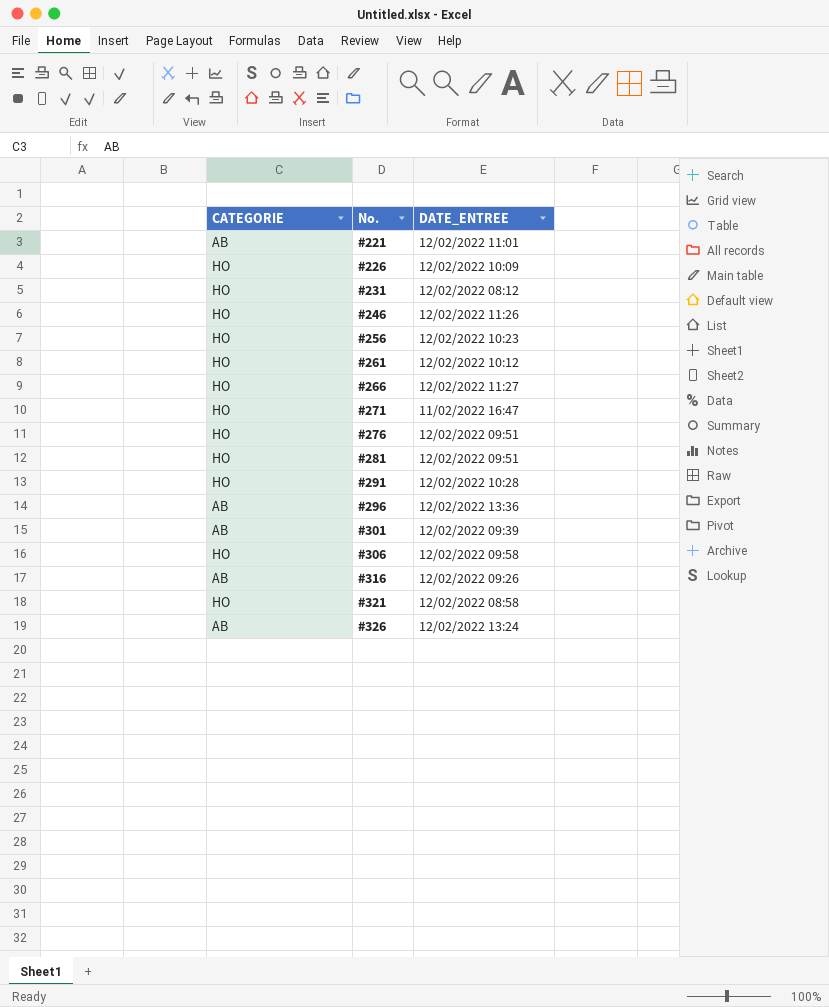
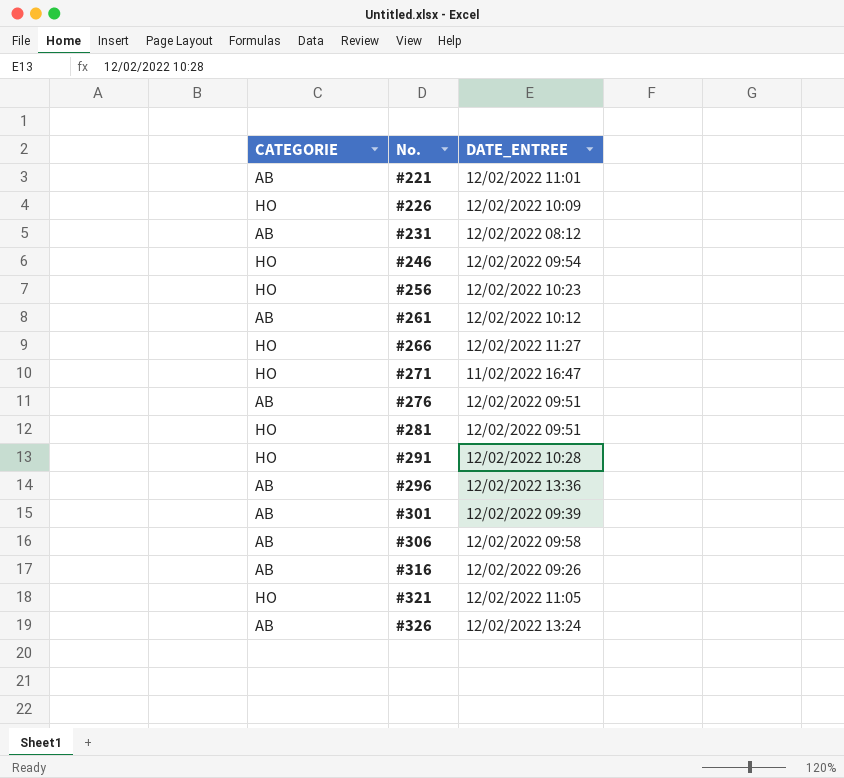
#231 | CATEGORIE: HO -> AB
#246 | DATE_ENTREE: 12/02/2022 11:26 -> 12/02/2022 09:54
#261 | CATEGORIE: HO -> AB
#276 | CATEGORIE: HO -> AB
#306 | CATEGORIE: HO -> AB
#321 | DATE_ENTREE: 12/02/2022 08:58 -> 12/02/2022 11:05

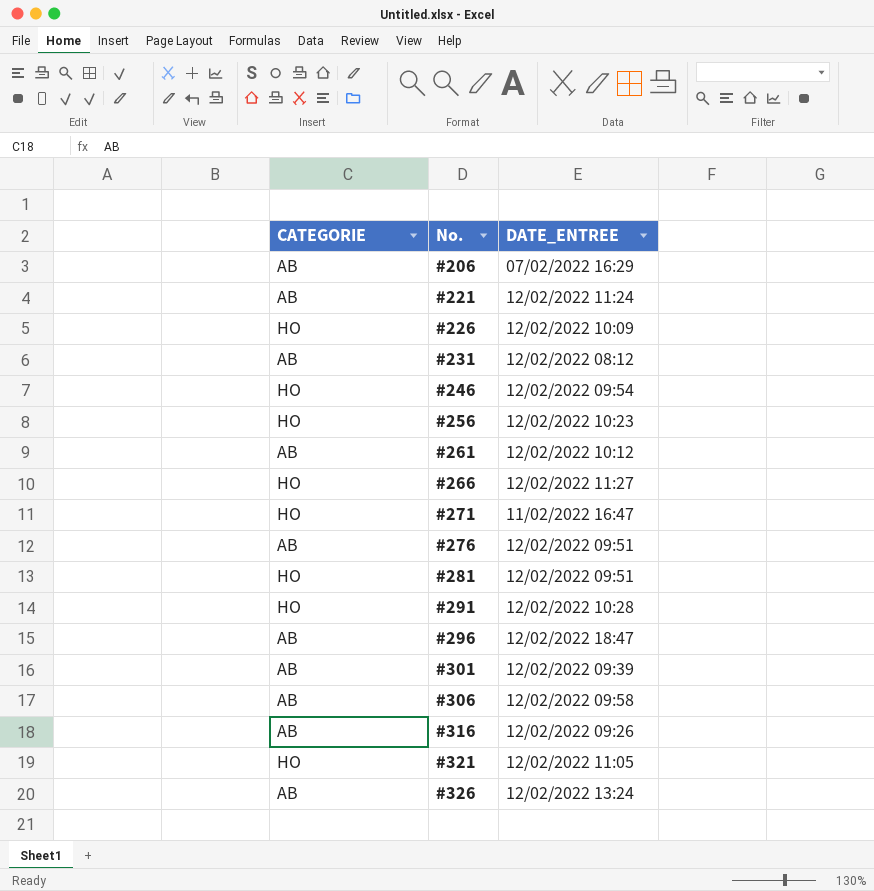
row #206: none -> AB | 07/02/2022 16:29
#221 | DATE_ENTREE: 12/02/2022 11:01 -> 12/02/2022 11:24
#296 | DATE_ENTREE: 12/02/2022 13:36 -> 12/02/2022 18:47

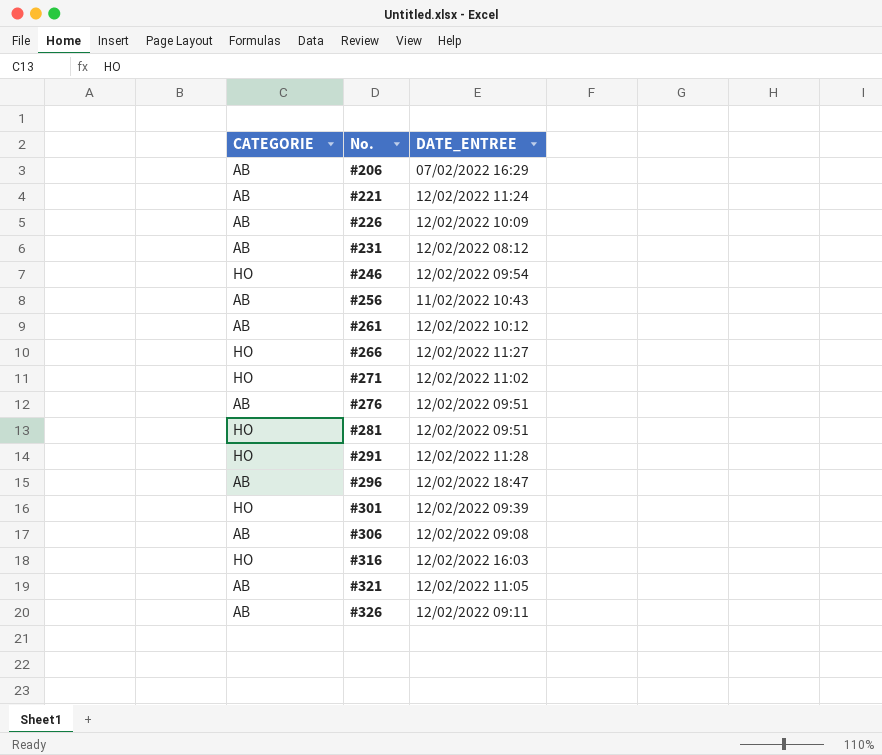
#226 | CATEGORIE: HO -> AB
#256 | CATEGORIE: HO -> AB
#256 | DATE_ENTREE: 12/02/2022 10:23 -> 11/02/2022 10:43
#271 | DATE_ENTREE: 11/02/2022 16:47 -> 12/02/2022 11:02
#291 | DATE_ENTREE: 12/02/2022 10:28 -> 12/02/2022 11:28
#301 | CATEGORIE: AB -> HO
#306 | DATE_ENTREE: 12/02/2022 09:58 -> 12/02/2022 09:08
#316 | CATEGORIE: AB -> HO
#316 | DATE_ENTREE: 12/02/2022 09:26 -> 12/02/2022 16:03
#321 | CATEGORIE: HO -> AB
#326 | DATE_ENTREE: 12/02/2022 13:24 -> 12/02/2022 09:11

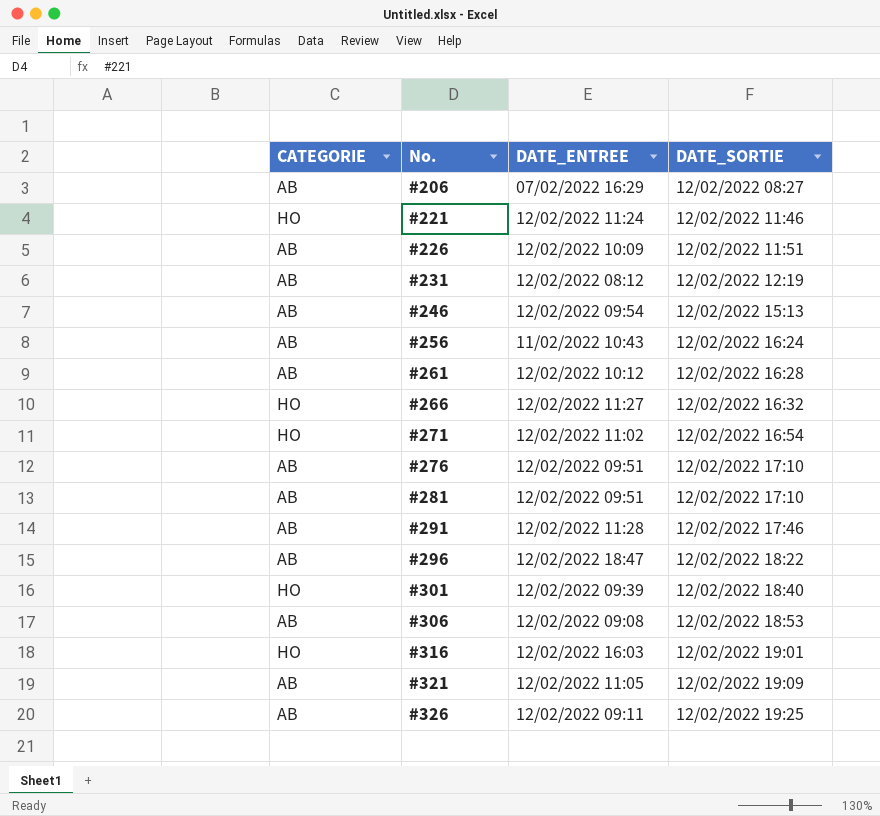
column DATE_SORTIE | position: none -> 4
#221 | CATEGORIE: AB -> HO
#246 | CATEGORIE: HO -> AB
#281 | CATEGORIE: HO -> AB
#291 | CATEGORIE: HO -> AB

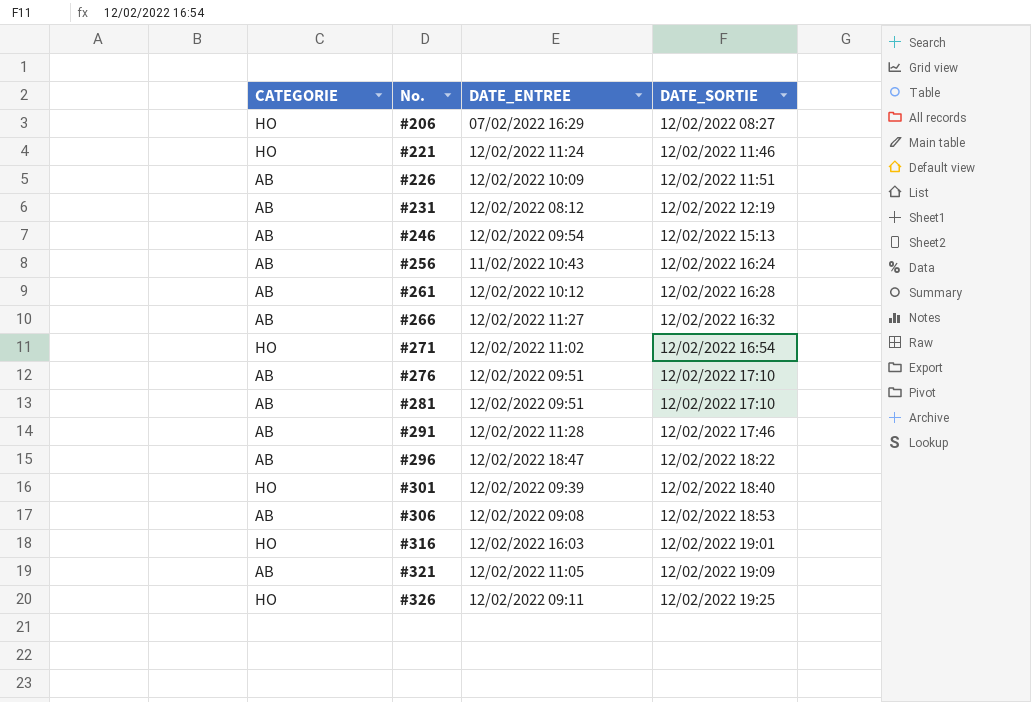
#206 | CATEGORIE: AB -> HO
#266 | CATEGORIE: HO -> AB
#326 | CATEGORIE: AB -> HO

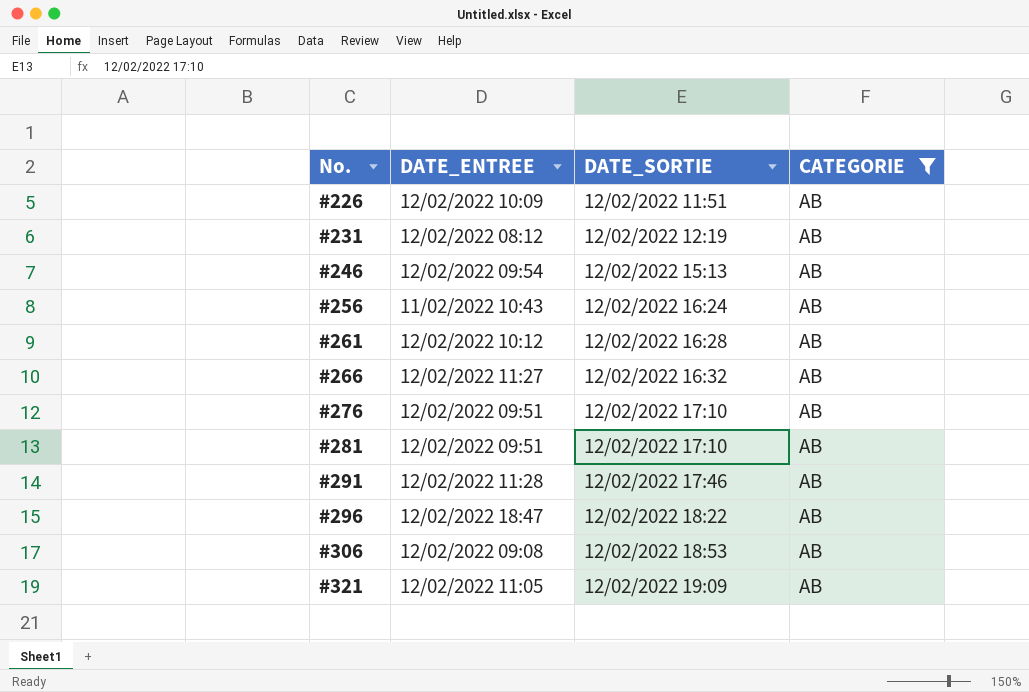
filter: none -> CATEGORIE = AB
column CATEGORIE | position: 1 -> 4

